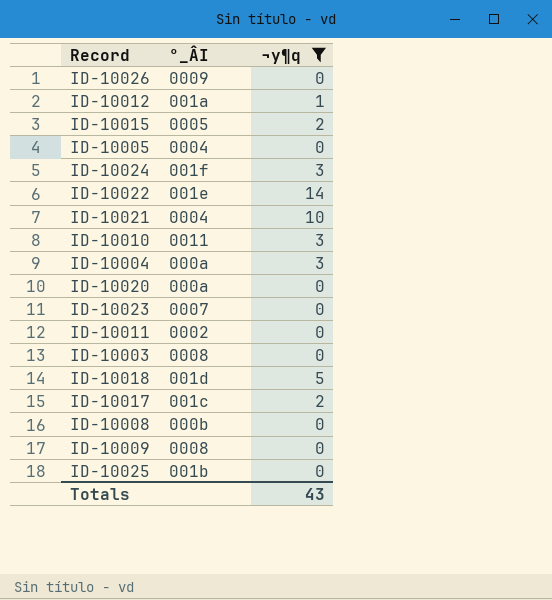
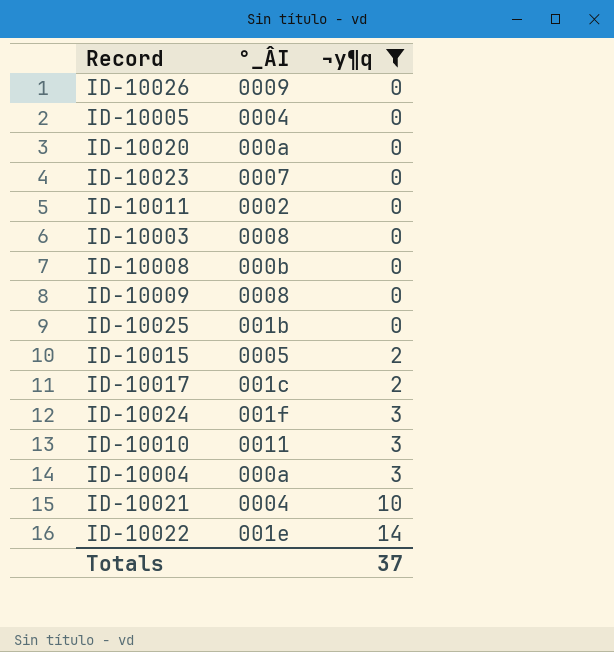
row order: none -> ¬y¶q ascending
row ID-10012: 001a | 1 -> none
row ID-10018: 001d | 5 -> none
Totals | ¬y¶q: 43 -> 37

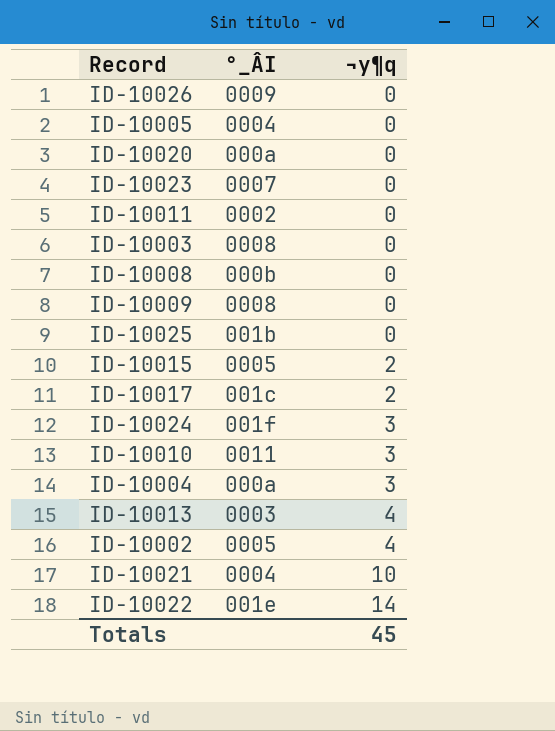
filter: ¬y¶q != 4 -> none
Totals | ¬y¶q: 37 -> 45

